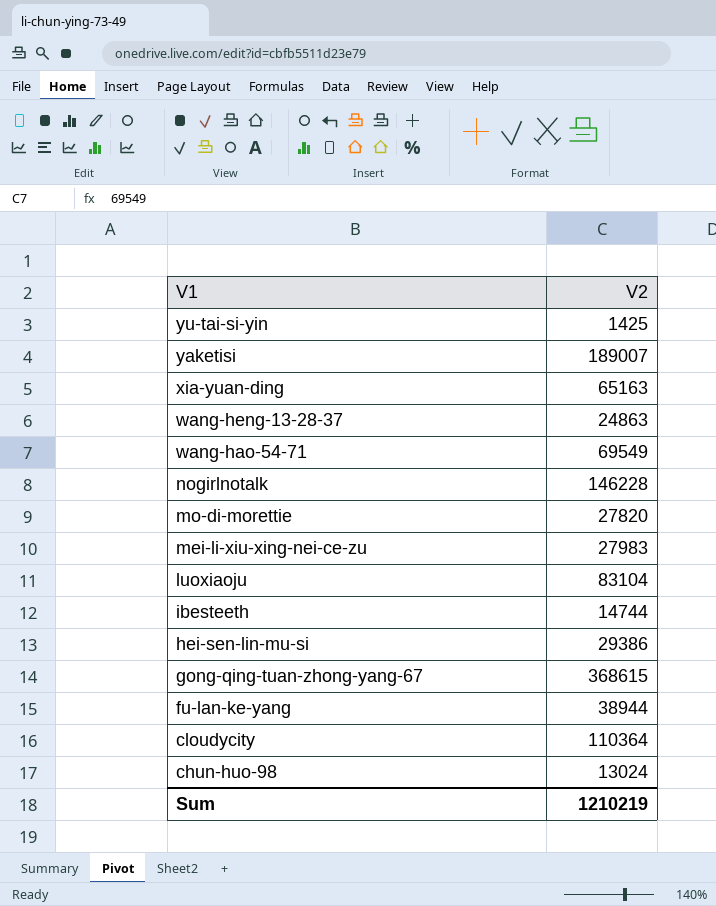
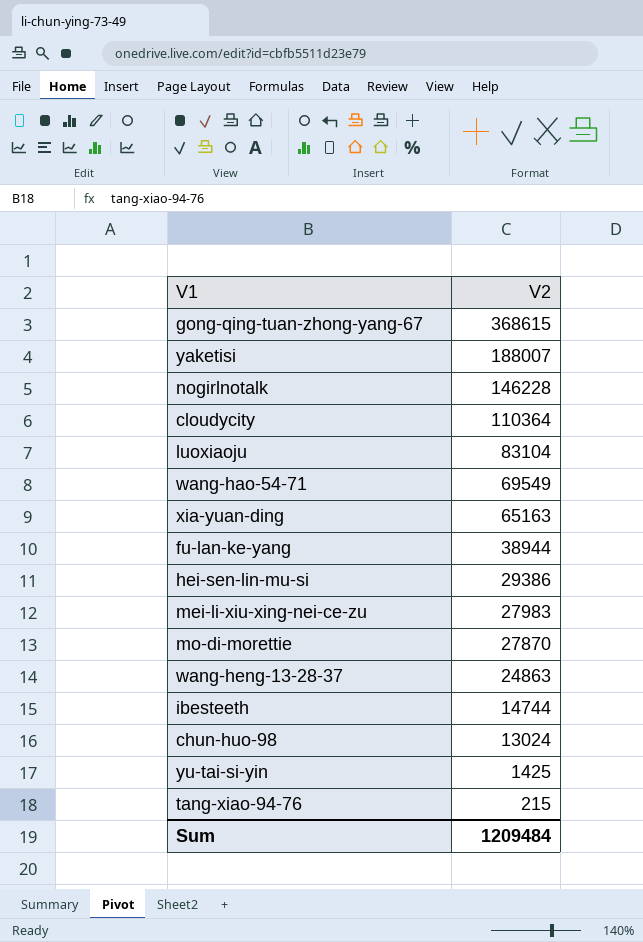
row order: V1 descending -> V2 descending
yaketisi | V2: 189007 -> 188007
mo-di-morettie | V2: 27820 -> 27870
row tang-xiao-94-76: none -> 215
Sum | V2: 1210219 -> 1209484

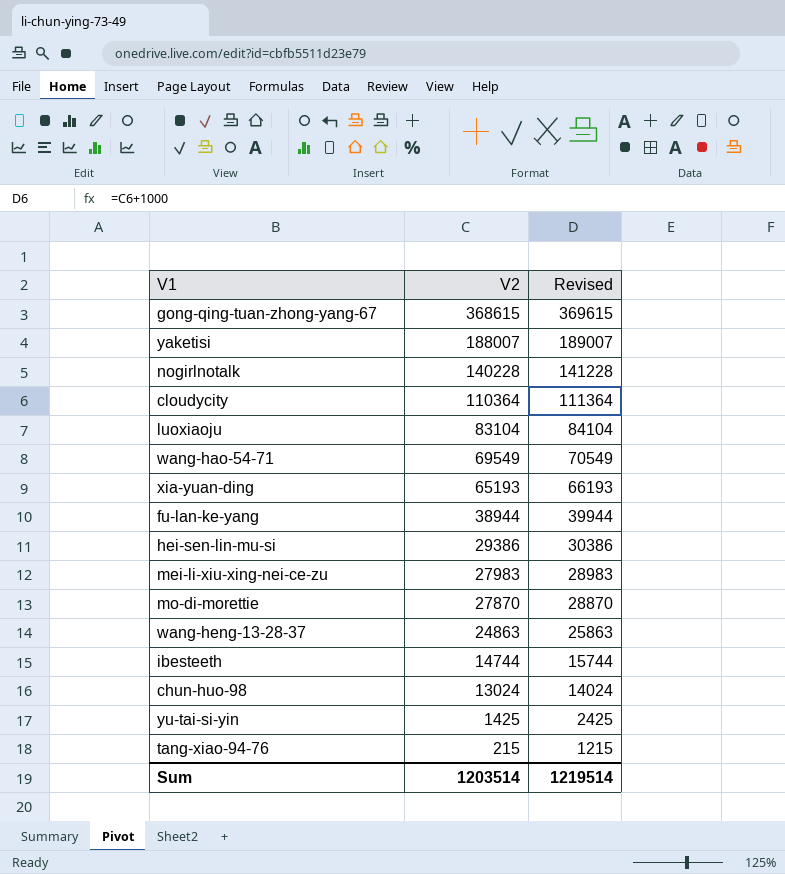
column Revised | formula: none -> [V2] + 1000
nogirlnotalk | V2: 146228 -> 140228
xia-yuan-ding | V2: 65163 -> 65193
Sum | V2: 1209484 -> 1203514

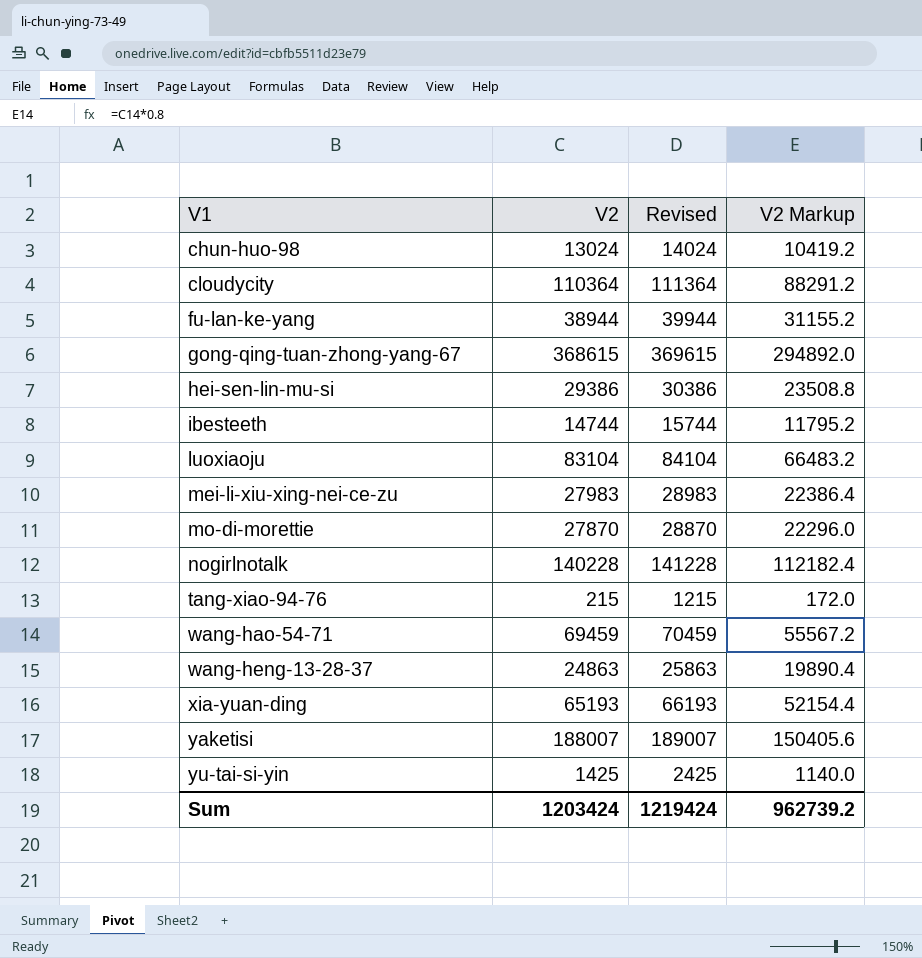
row order: V2 descending -> V1 ascending
column V2 Markup | formula: none -> [V2] * 0.8
wang-hao-54-71 | V2: 69549 -> 69459
wang-hao-54-71 | Revised: 70549 -> 70459
Sum | V2: 1203514 -> 1203424
Sum | Revised: 1219514 -> 1219424

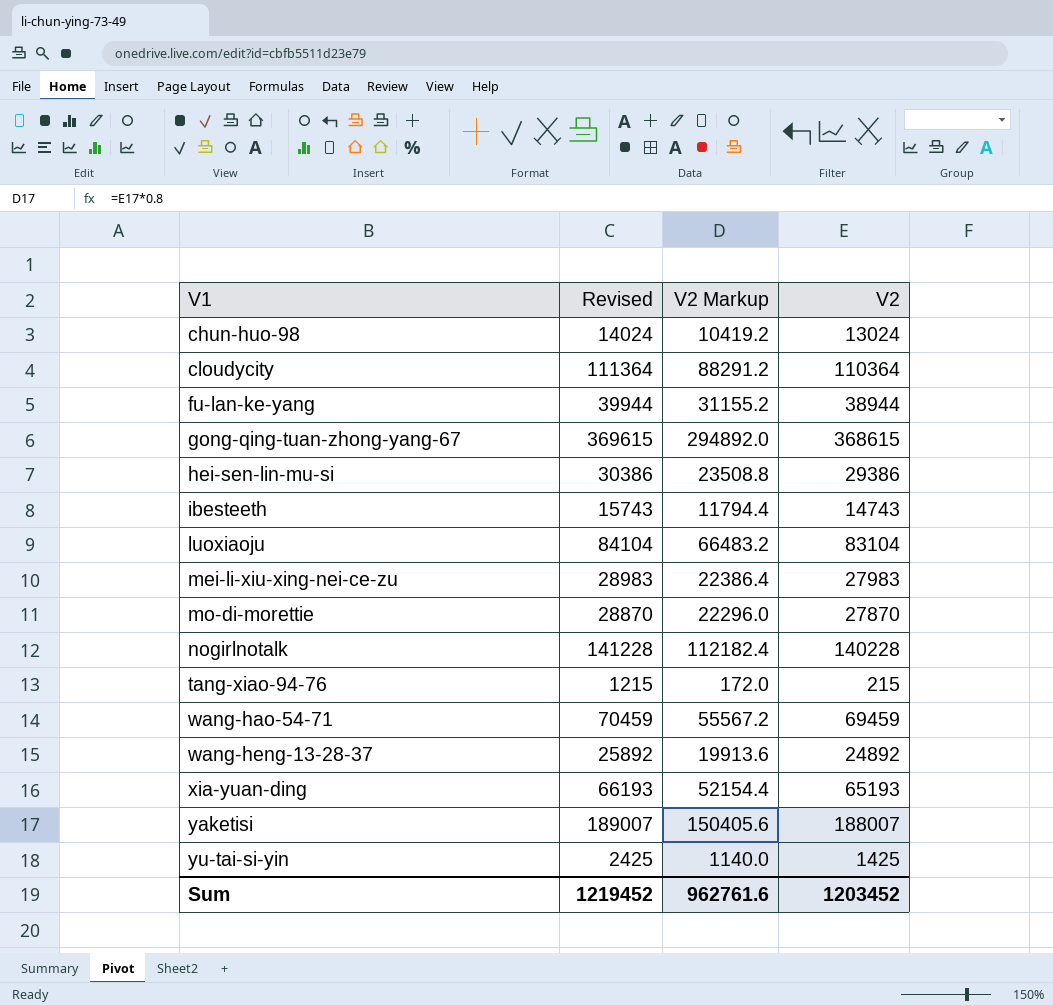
column V2 | position: 2 -> 4
ibesteeth | Revised: 15744 -> 15743
ibesteeth | V2 Markup: 11795.2 -> 11794.4
ibesteeth | V2: 14744 -> 14743
wang-heng-13-28-37 | Revised: 25863 -> 25892
wang-heng-13-28-37 | V2 Markup: 19890.4 -> 19913.6
wang-heng-13-28-37 | V2: 24863 -> 24892
Sum | Revised: 1219424 -> 1219452
Sum | V2 Markup: 962739.2 -> 962761.6
Sum | V2: 1203424 -> 1203452

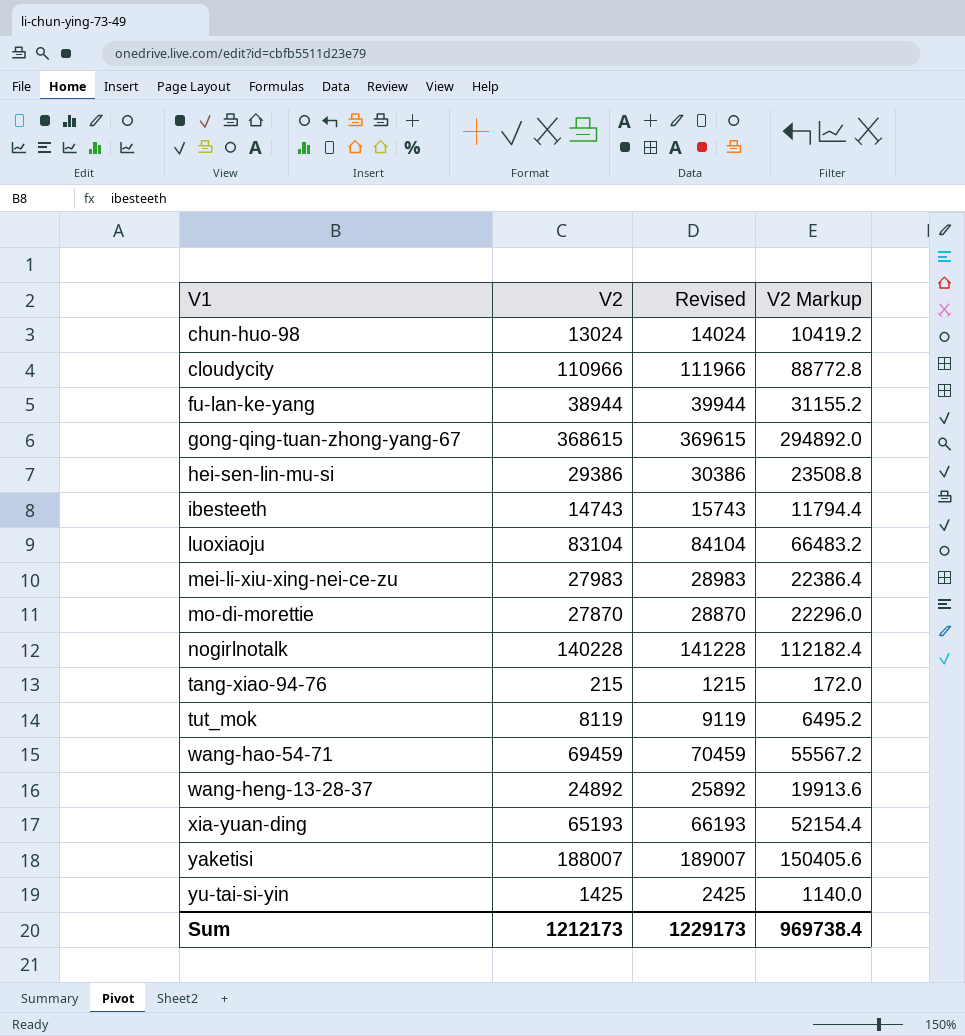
column V2 | position: 4 -> 2
cloudycity | V2: 110364 -> 110966
cloudycity | Revised: 111364 -> 111966
cloudycity | V2 Markup: 88291.2 -> 88772.8
row tut_mok: none -> 8119 | 9119 | 6495.2
Sum | V2: 1203452 -> 1212173
Sum | Revised: 1219452 -> 1229173
Sum | V2 Markup: 962761.6 -> 969738.4

